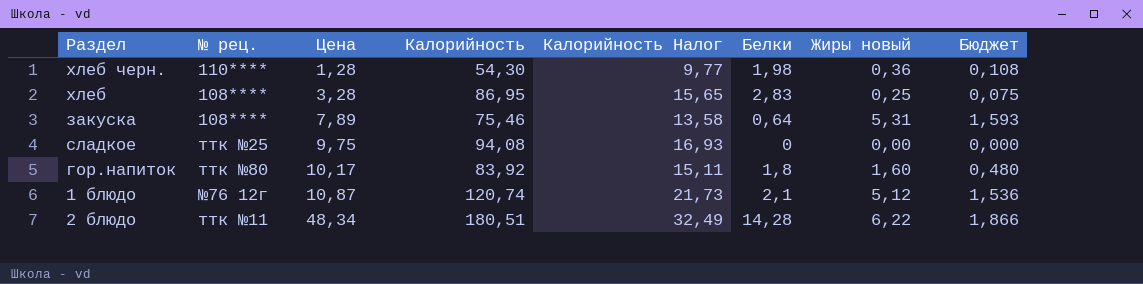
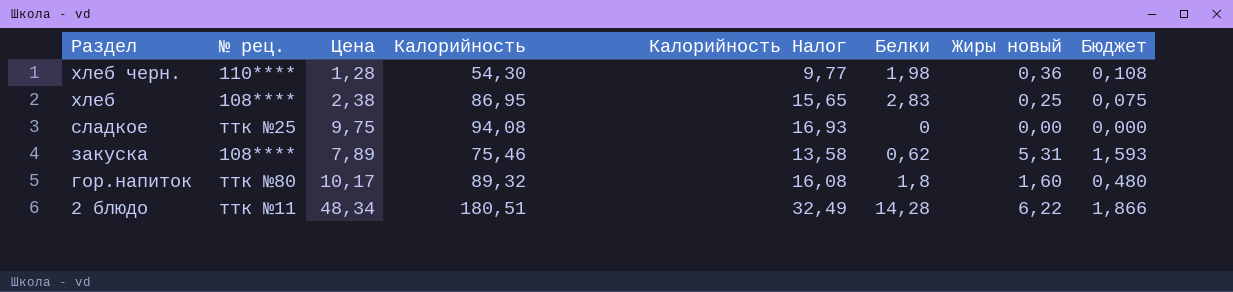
row order: Цена ascending -> Раздел descending
row 1 блюдо: №76 12г | 10,87 | 120,74 | 21,73 | 2,1 | 5,12 | 1,536 -> none
хлеб | Цена: 3,28 -> 2,38
закуска | Белки: 0,64 -> 0,62
гор.напиток | Калорийность: 83,92 -> 89,32
гор.напиток | Калорийность Налог: 15,11 -> 16,08

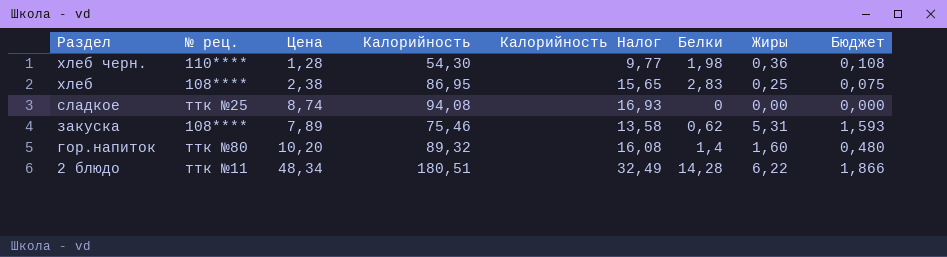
column name: Жиры новый -> Жиры
сладкое | Цена: 9,75 -> 8,74
гор.напиток | Цена: 10,17 -> 10,20
гор.напиток | Белки: 1,8 -> 1,4

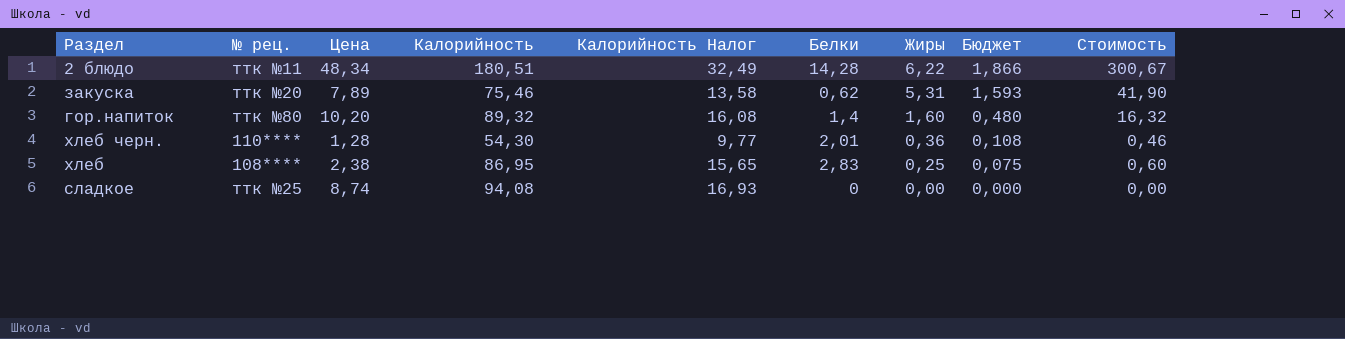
row order: Раздел descending -> Жиры descending
column Стоимость | formula: none -> [Цена] * [Жиры]
закуска | № рец.: 108**** -> ттк №20
хлеб черн. | Белки: 1,98 -> 2,01

